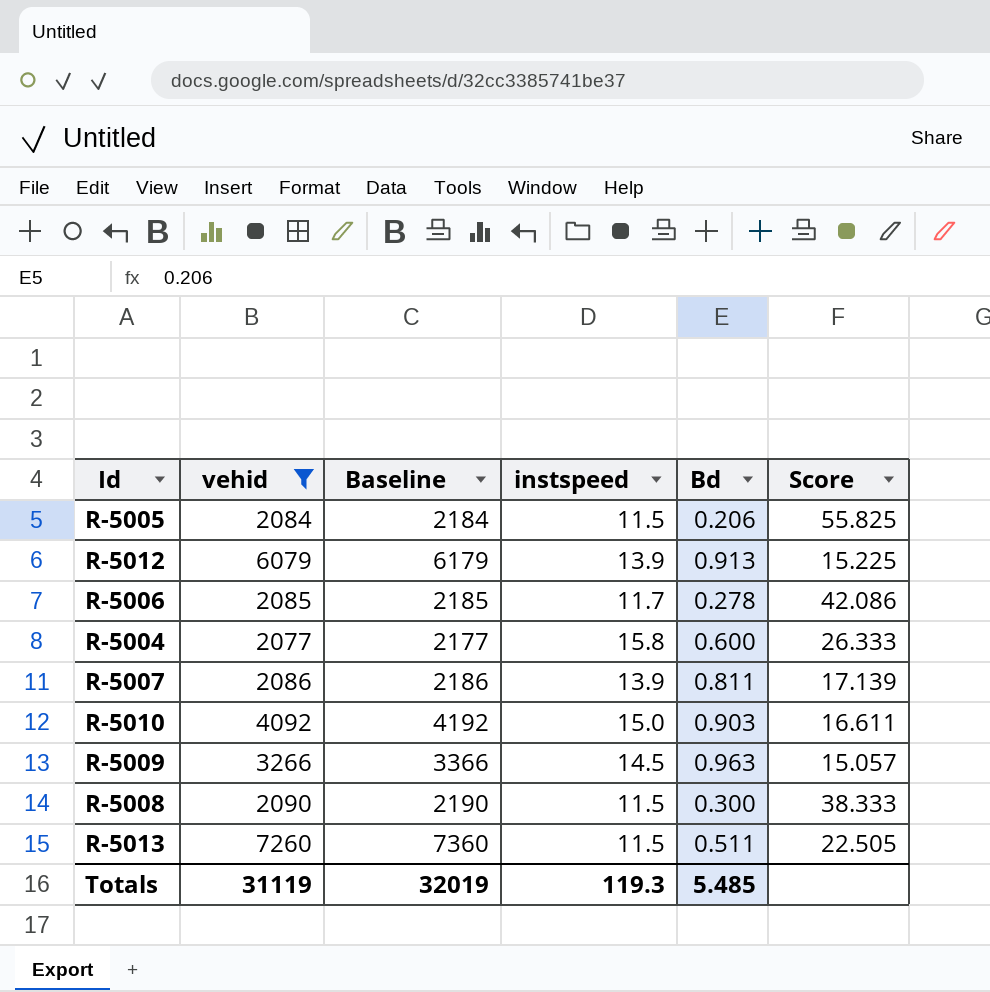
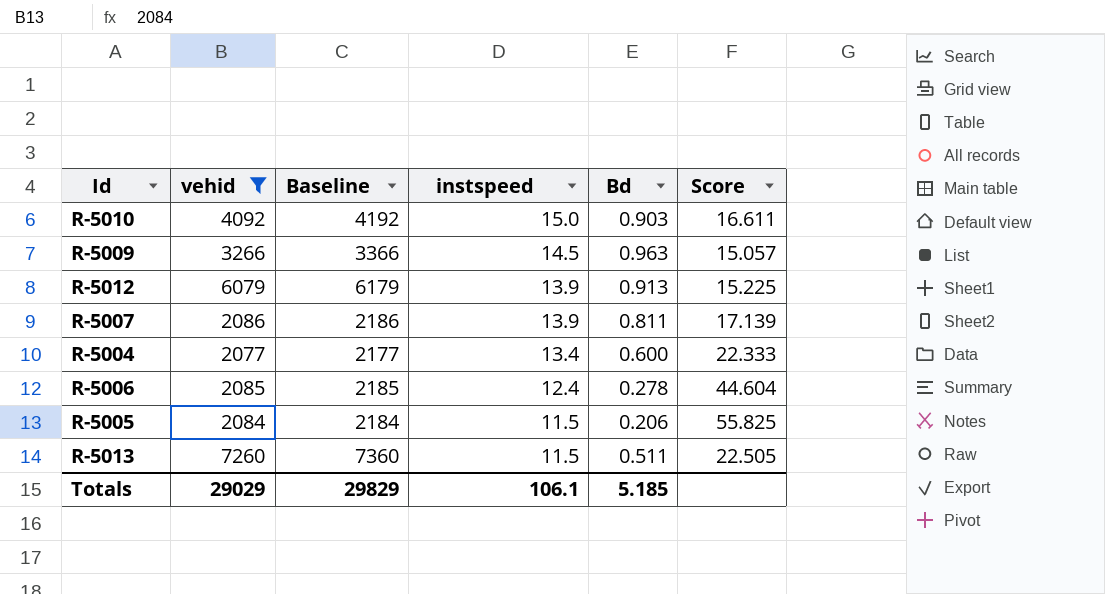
row order: none -> instspeed descending
row R-5008: 2090 | 2190 | 11.5 | 0.300 | 38.333 -> none
R-5004 | instspeed: 15.8 -> 13.4
R-5004 | Score: 26.333 -> 22.333
R-5006 | instspeed: 11.7 -> 12.4
R-5006 | Score: 42.086 -> 44.604
Totals | vehid: 31119 -> 29029
Totals | Baseline: 32019 -> 29829
Totals | instspeed: 119.3 -> 106.1
Totals | Bd: 5.485 -> 5.185

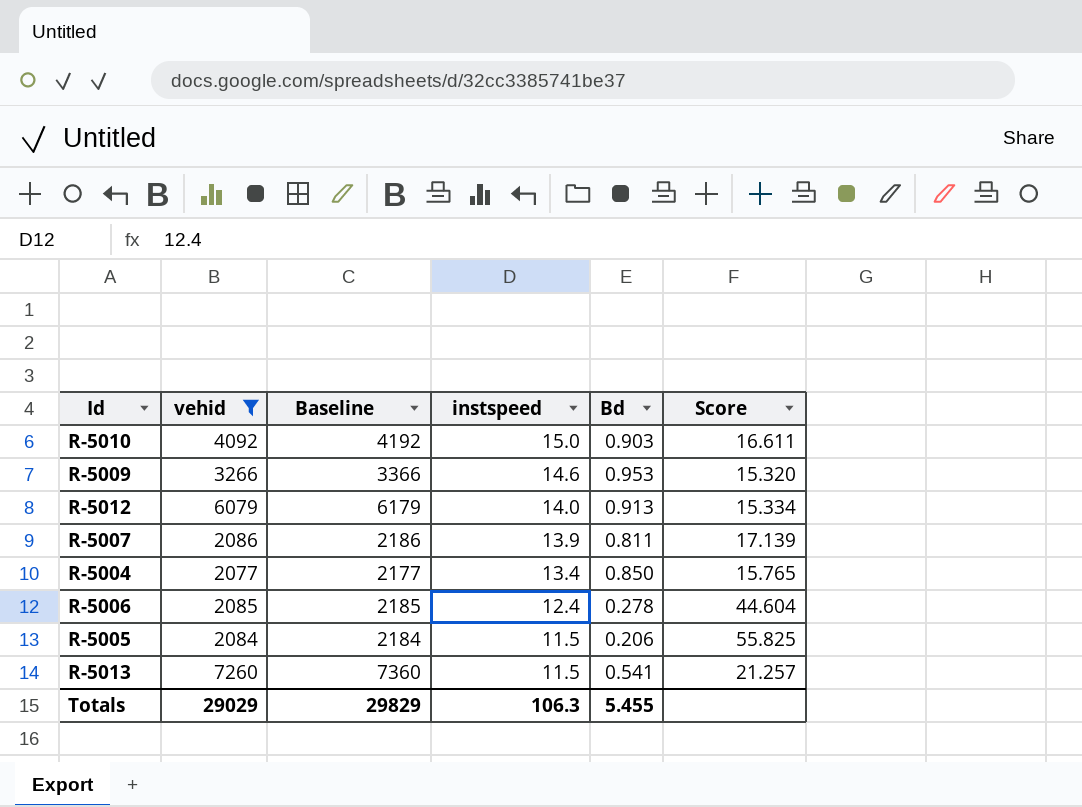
R-5009 | instspeed: 14.5 -> 14.6
R-5009 | Bd: 0.963 -> 0.953
R-5009 | Score: 15.057 -> 15.320
R-5012 | instspeed: 13.9 -> 14.0
R-5012 | Score: 15.225 -> 15.334
R-5004 | Bd: 0.600 -> 0.850
R-5004 | Score: 22.333 -> 15.765
R-5013 | Bd: 0.511 -> 0.541
R-5013 | Score: 22.505 -> 21.257
Totals | instspeed: 106.1 -> 106.3
Totals | Bd: 5.185 -> 5.455

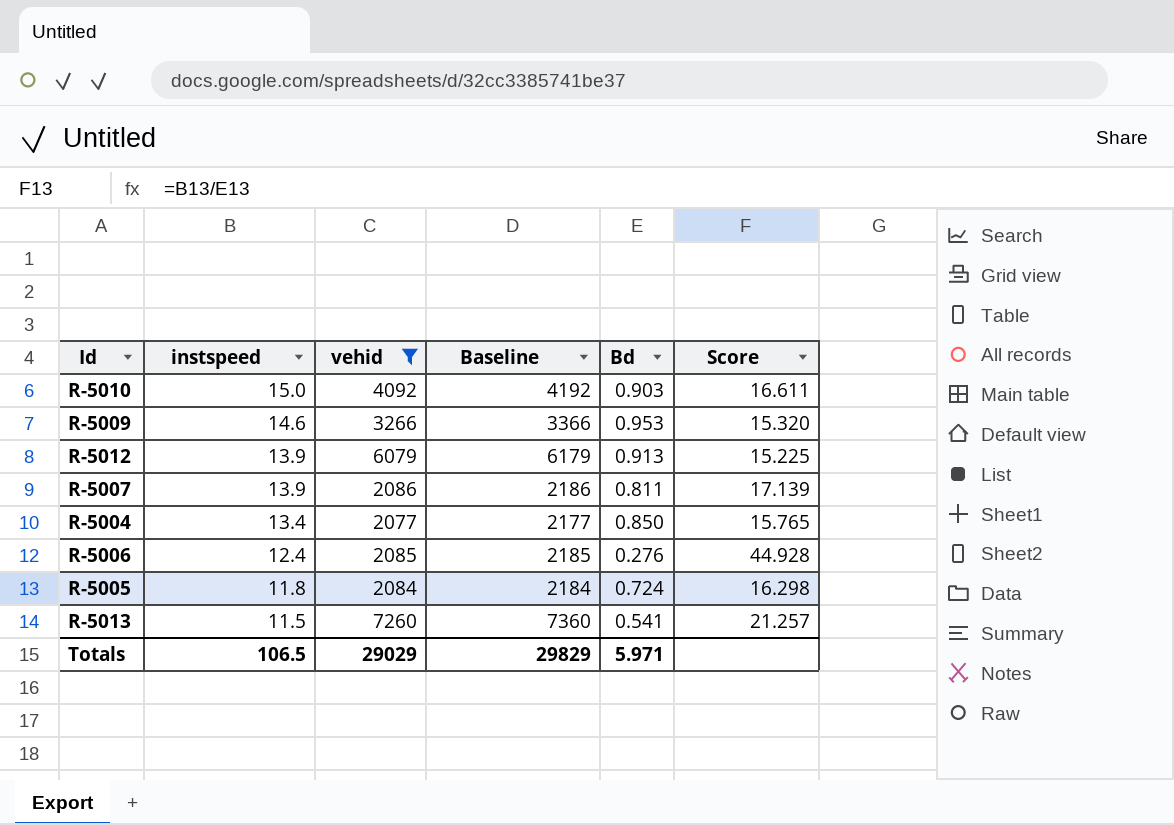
column instspeed | position: 4 -> 2
R-5012 | instspeed: 14.0 -> 13.9
R-5012 | Score: 15.334 -> 15.225
R-5006 | Bd: 0.278 -> 0.276
R-5006 | Score: 44.604 -> 44.928
R-5005 | instspeed: 11.5 -> 11.8
R-5005 | Bd: 0.206 -> 0.724
R-5005 | Score: 55.825 -> 16.298
Totals | instspeed: 106.3 -> 106.5
Totals | Bd: 5.455 -> 5.971

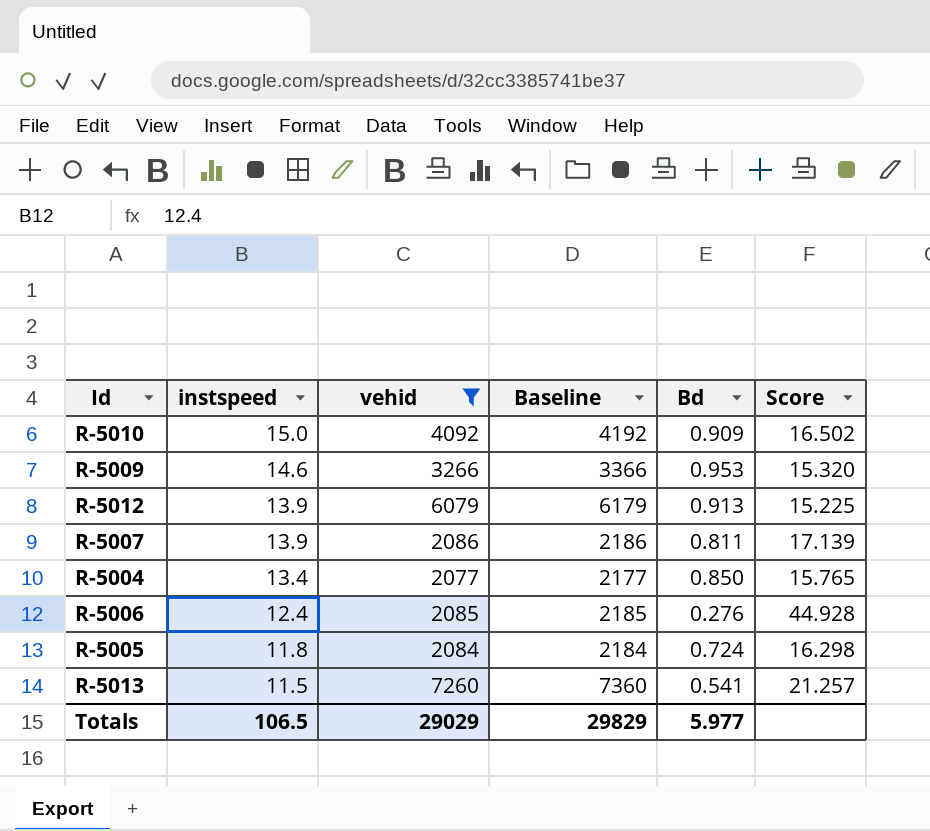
R-5010 | Bd: 0.903 -> 0.909
R-5010 | Score: 16.611 -> 16.502
Totals | Bd: 5.971 -> 5.977

